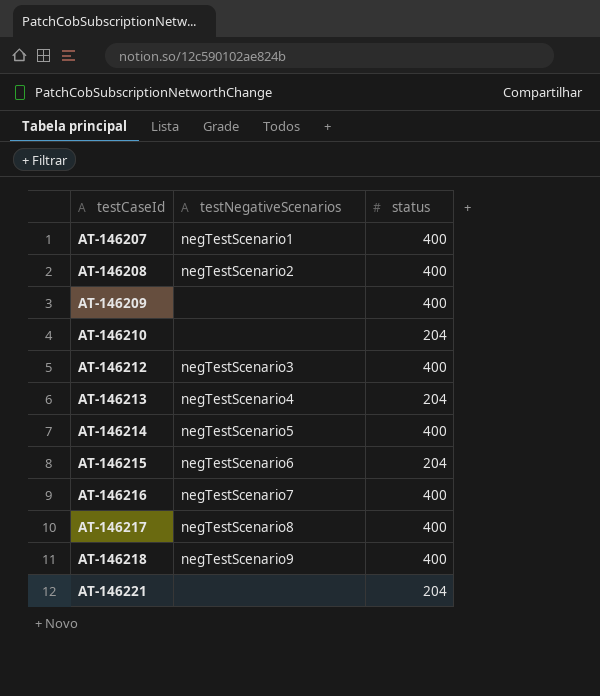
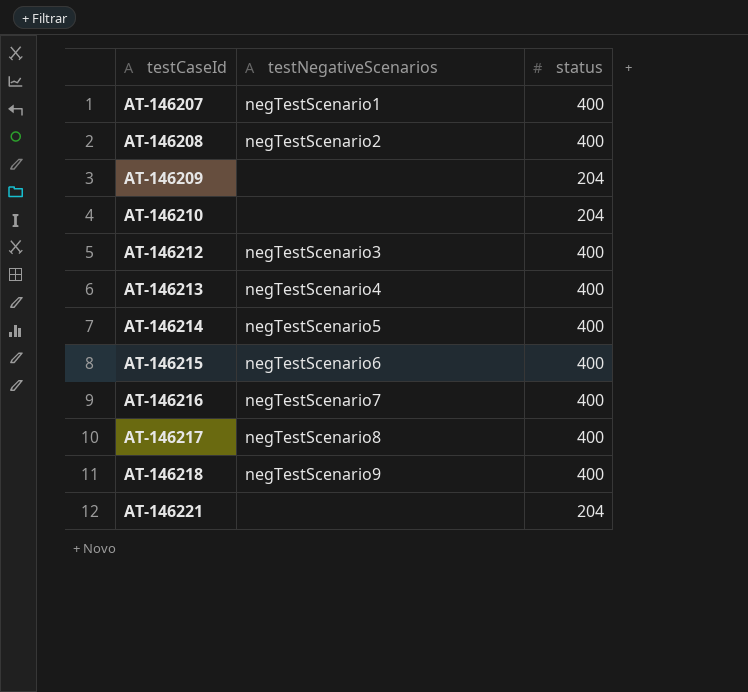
AT-146209 | status: 400 -> 204
AT-146213 | status: 204 -> 400
AT-146215 | status: 204 -> 400

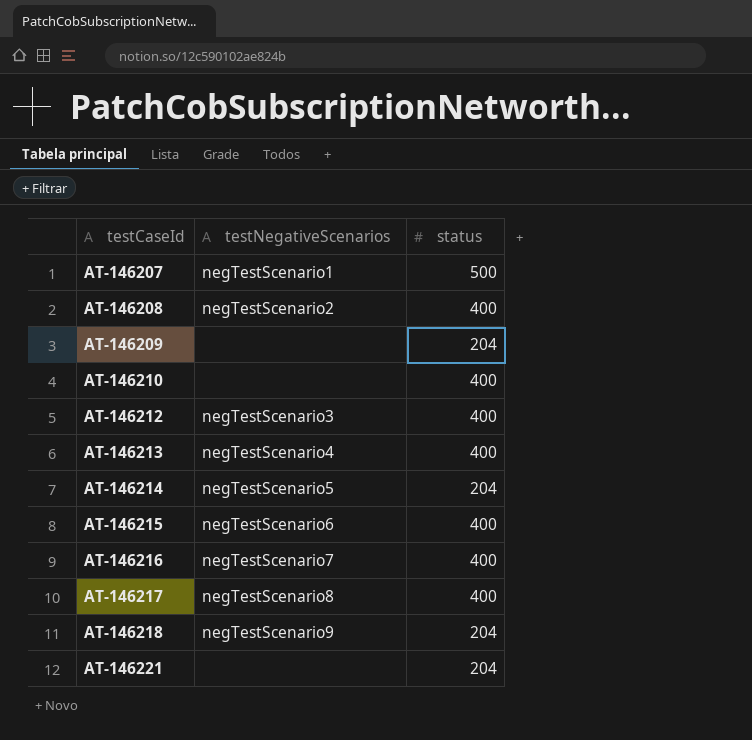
AT-146207 | status: 400 -> 500
AT-146210 | status: 204 -> 400
AT-146214 | status: 400 -> 204
AT-146218 | status: 400 -> 204

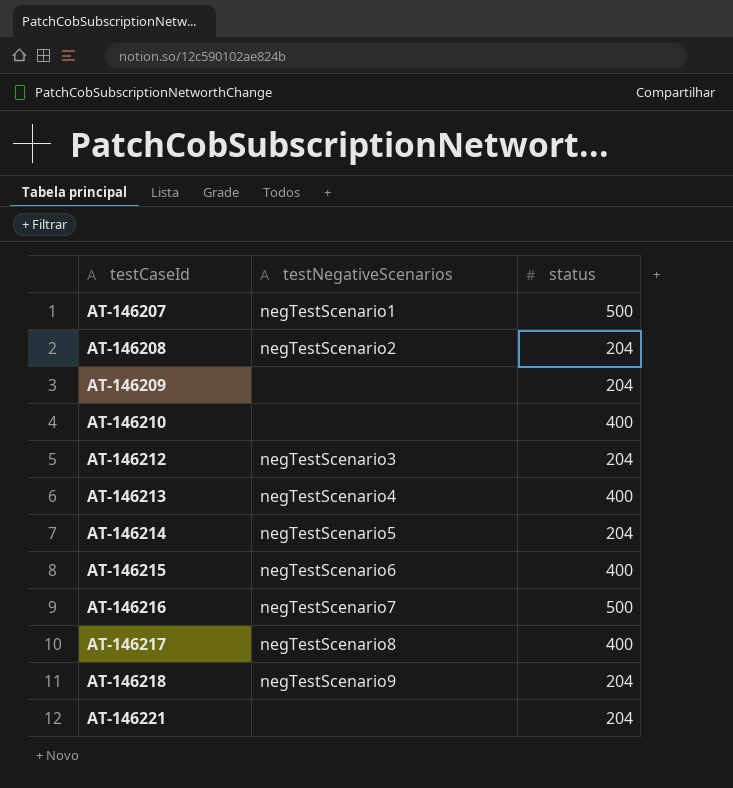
AT-146208 | status: 400 -> 204
AT-146212 | status: 400 -> 204
AT-146216 | status: 400 -> 500

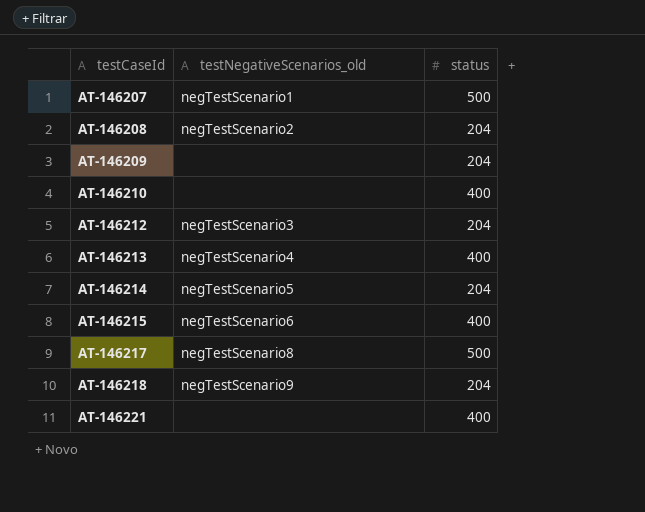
column name: testNegativeScenarios -> testNegativeScenarios_old
row AT-146216: negTestScenario7 | 500 -> none
AT-146217 | status: 400 -> 500
AT-146221 | status: 204 -> 400

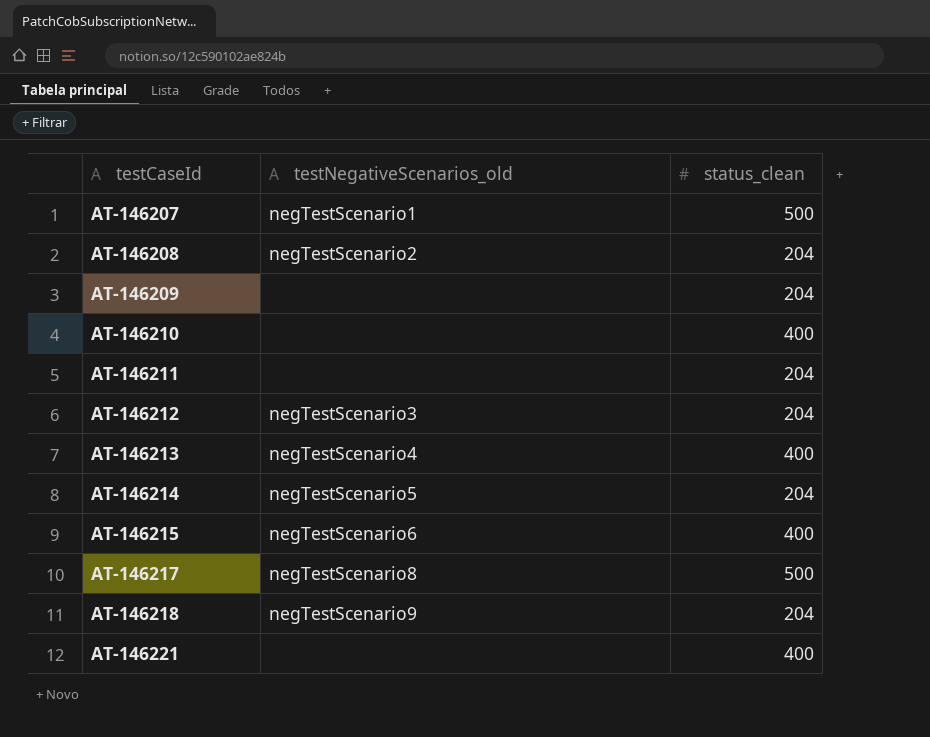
column name: status -> status_clean
row AT-146211: none -> none | 204

